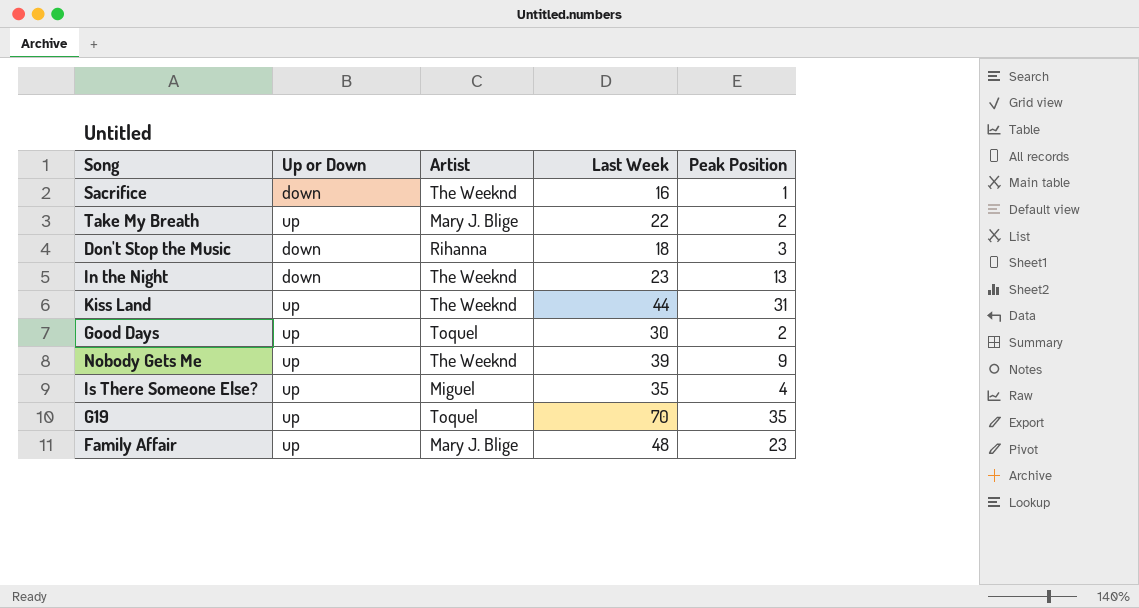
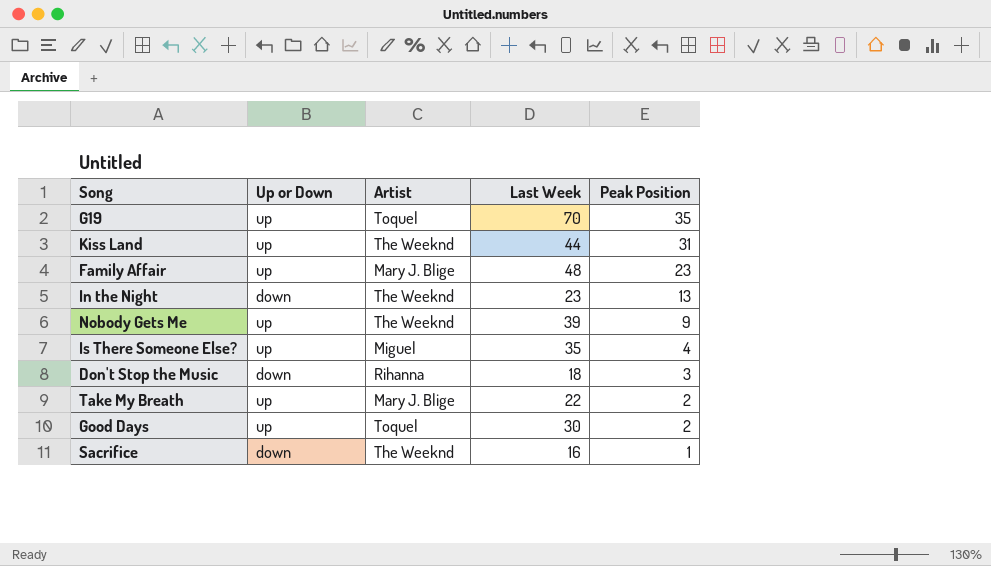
row order: none -> Peak Position descending

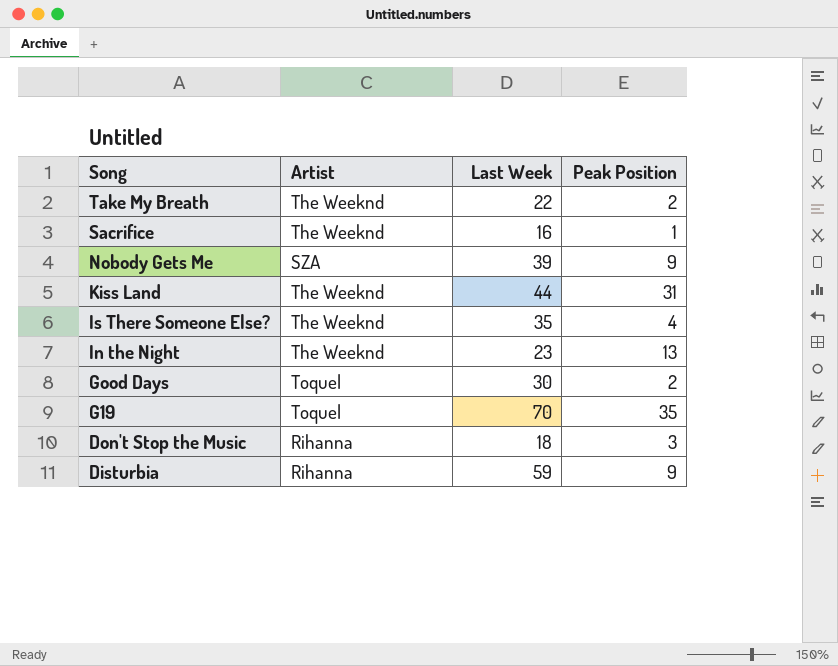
row order: Peak Position descending -> Song descending
column Up or Down | position: 2 -> none
row Family Affair: up | Mary J. Blige | 48 | 23 -> none
Take My Breath | Artist: Mary J. Blige -> The Weeknd
Nobody Gets Me | Artist: The Weeknd -> SZA
Is There Someone Else? | Artist: Miguel -> The Weeknd
row Disturbia: none -> Rihanna | 59 | 9

